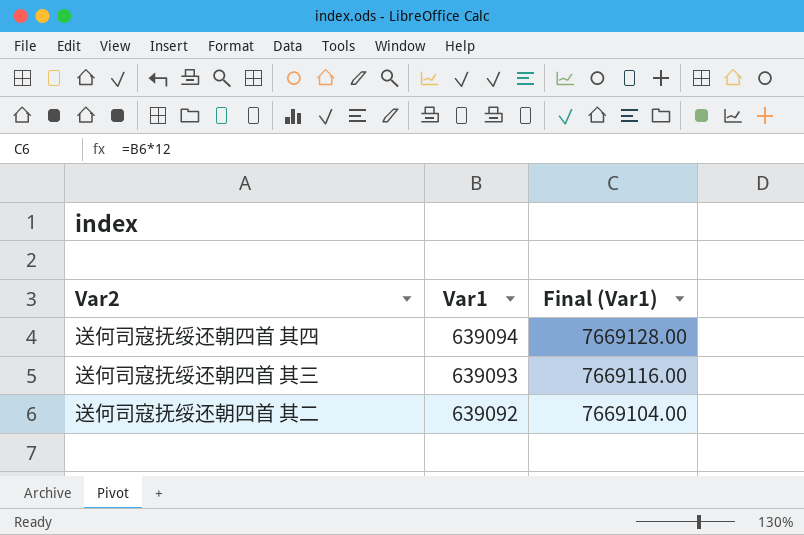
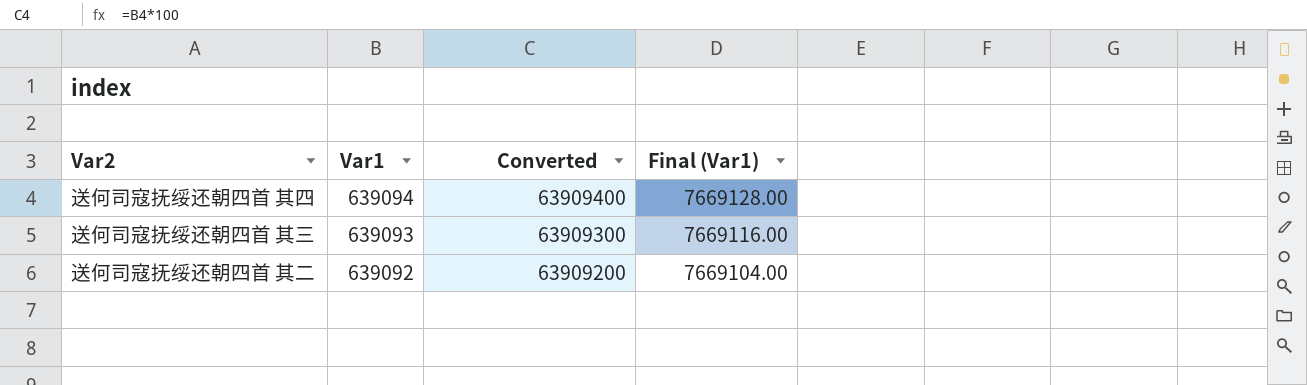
column Converted | formula: none -> [Var1] * 100

